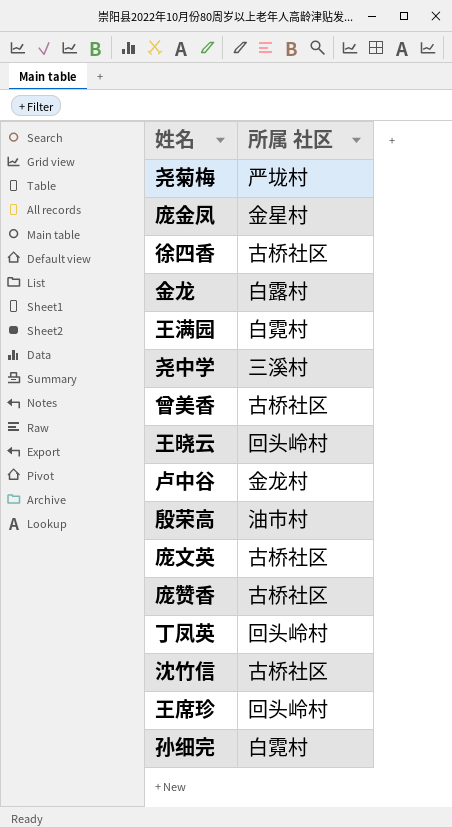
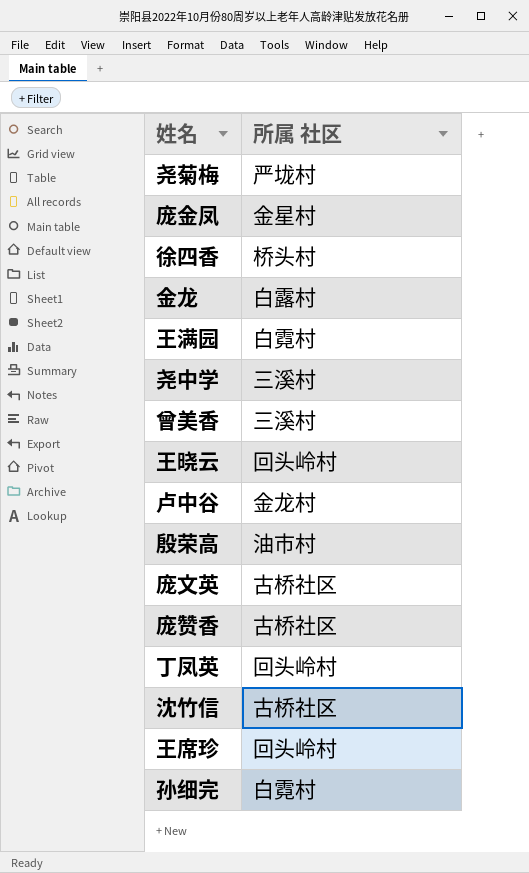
徐四香 | 所属 社区: 古桥社区 -> 桥头村
曾美香 | 所属 社区: 古桥社区 -> 三溪村

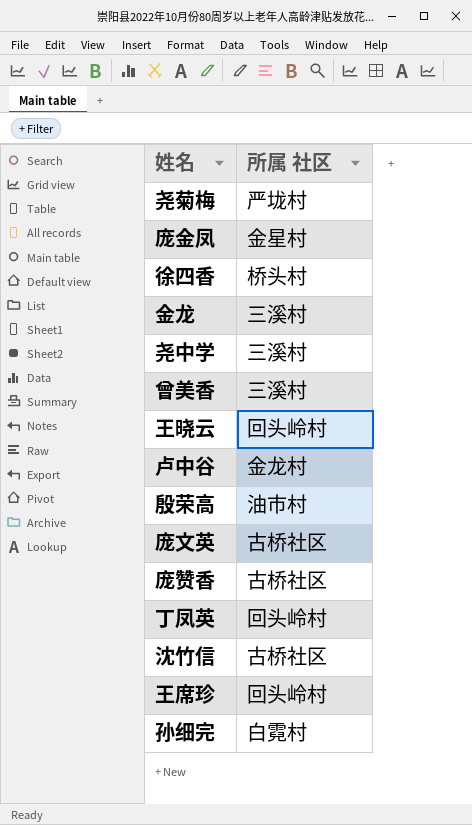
row 王满园: 白霓村 -> none
金龙 | 所属 社区: 白露村 -> 三溪村

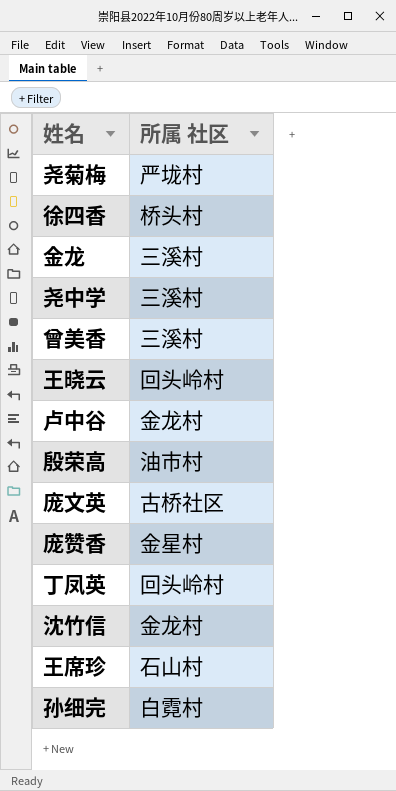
row 庞金凤: 金星村 -> none
庞赞香 | 所属 社区: 古桥社区 -> 金星村
沈竹信 | 所属 社区: 古桥社区 -> 金龙村
王席珍 | 所属 社区: 回头岭村 -> 石山村

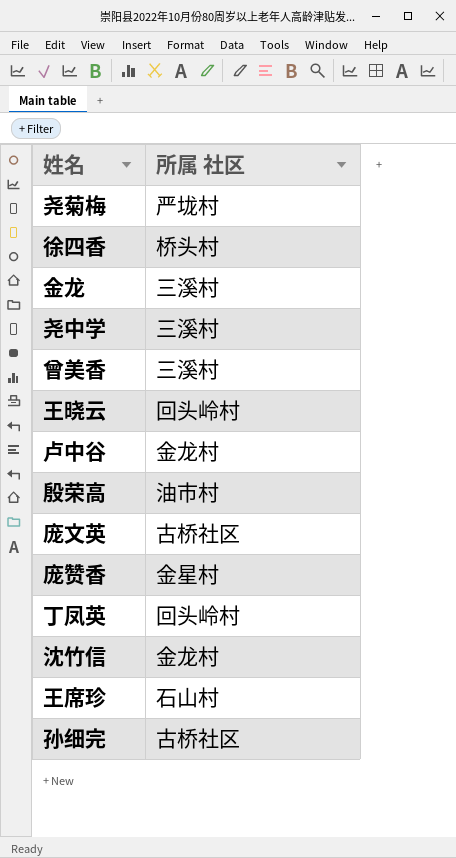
孙细完 | 所属 社区: 白霓村 -> 古桥社区

